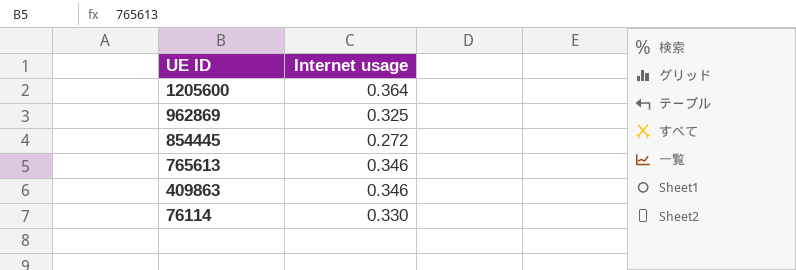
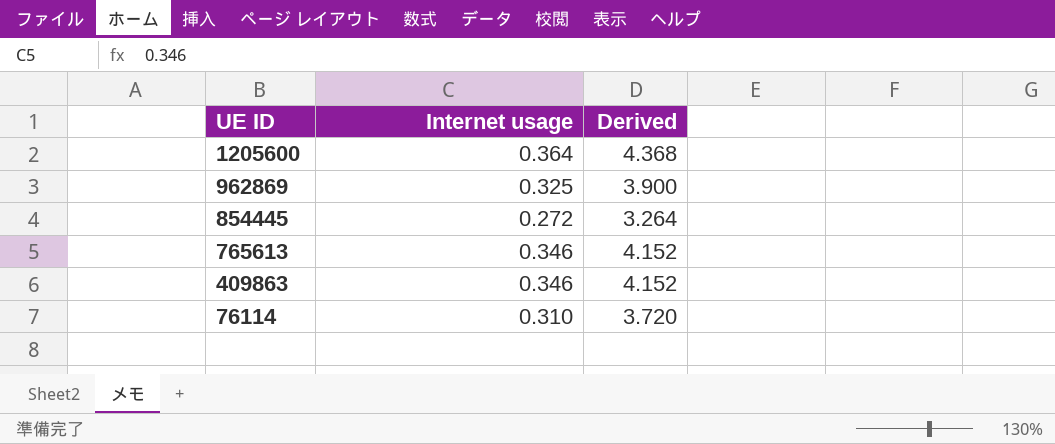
column Derived | formula: none -> [Internet usage] * 12
76114 | Internet usage: 0.330 -> 0.310

